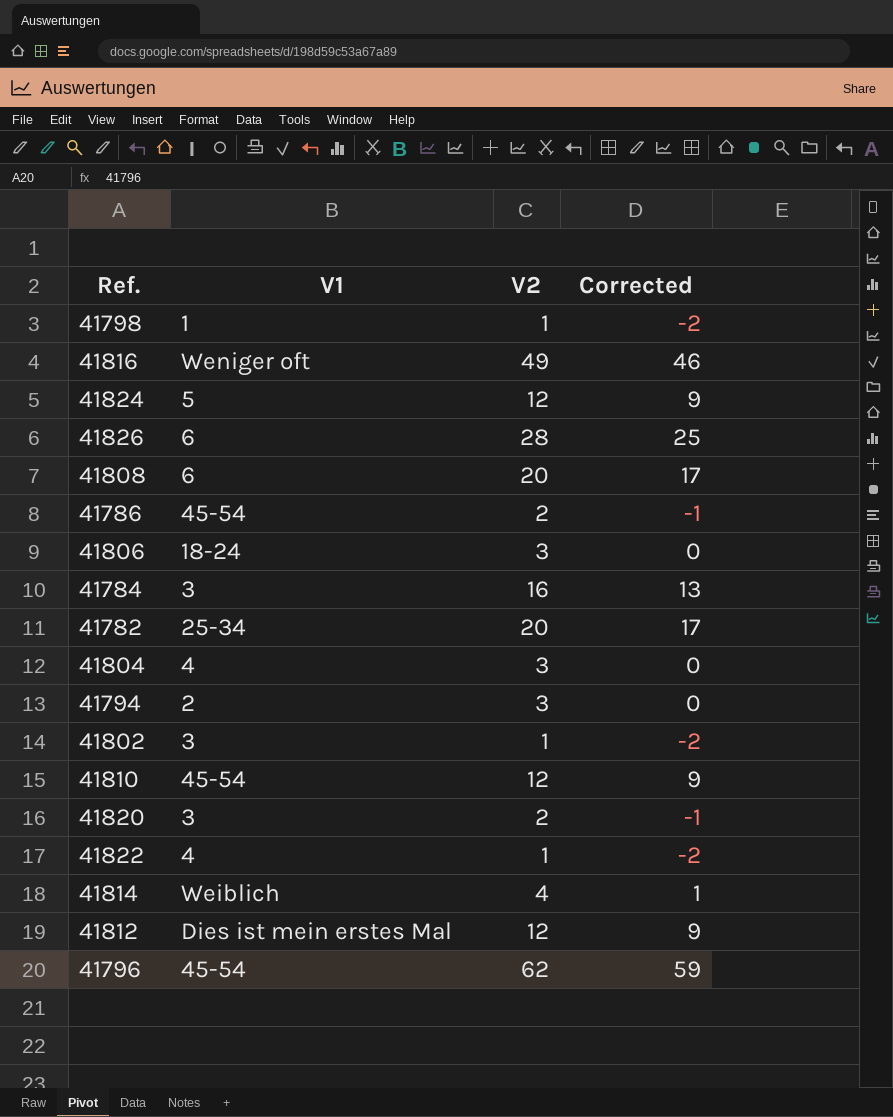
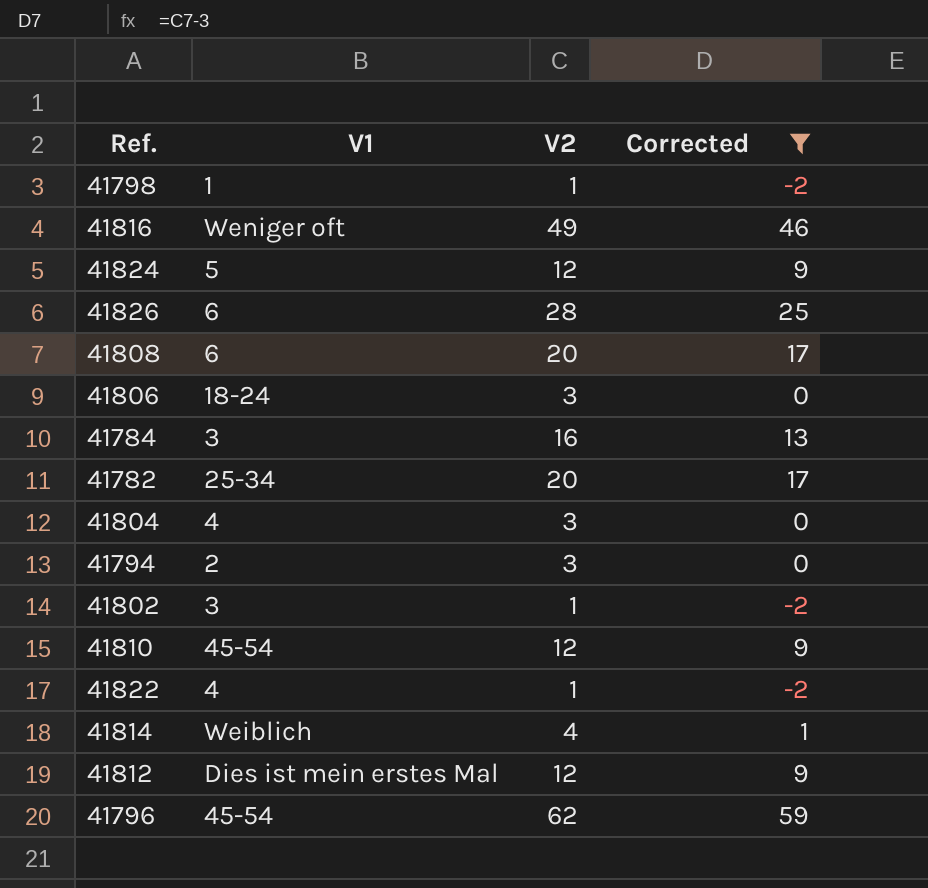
filter: none -> Corrected != -1

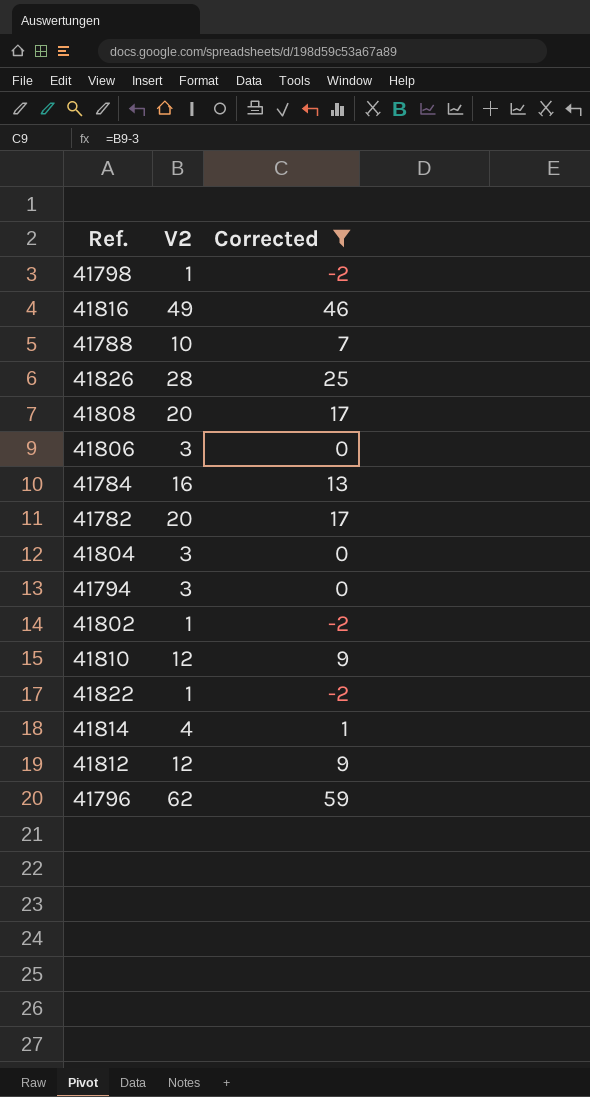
column V1 | position: 2 -> none
row 41824: 5 | 12 | 9 -> none
row 41788: none -> 10 | 7

